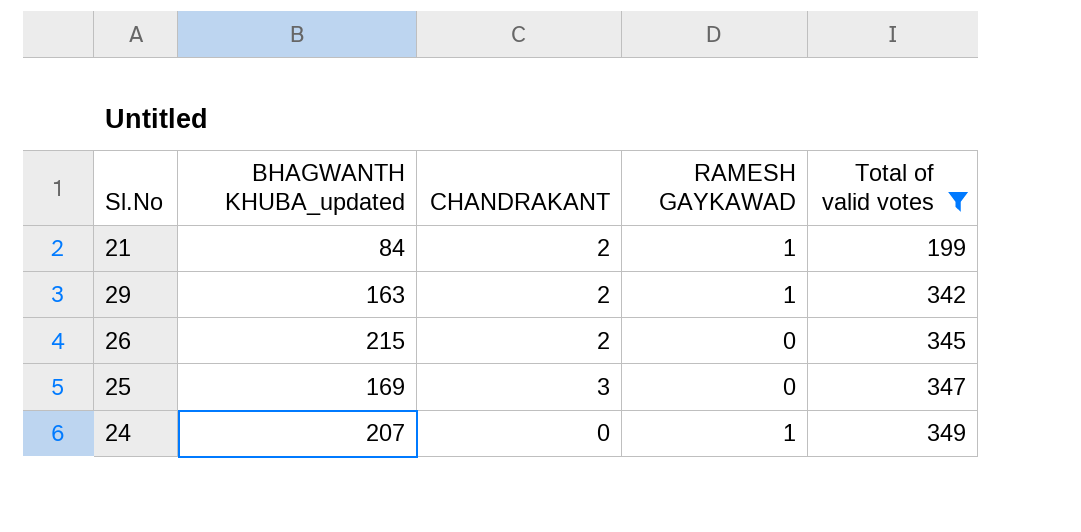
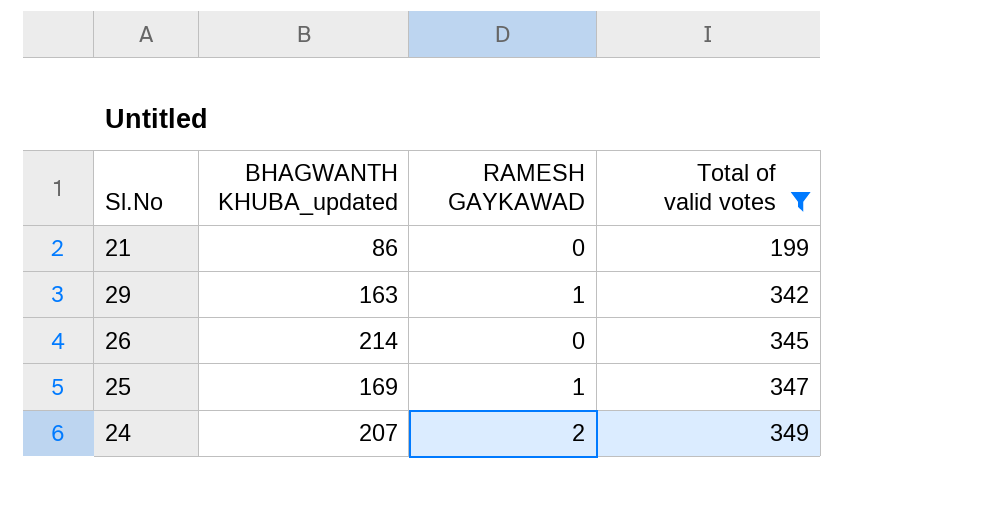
column CHANDRAKANT | position: 3 -> none
21 | BHAGWANTH KHUBA_updated: 84 -> 86
21 | RAMESH GAYKAWAD: 1 -> 0
26 | BHAGWANTH KHUBA_updated: 215 -> 214
25 | RAMESH GAYKAWAD: 0 -> 1
24 | RAMESH GAYKAWAD: 1 -> 2

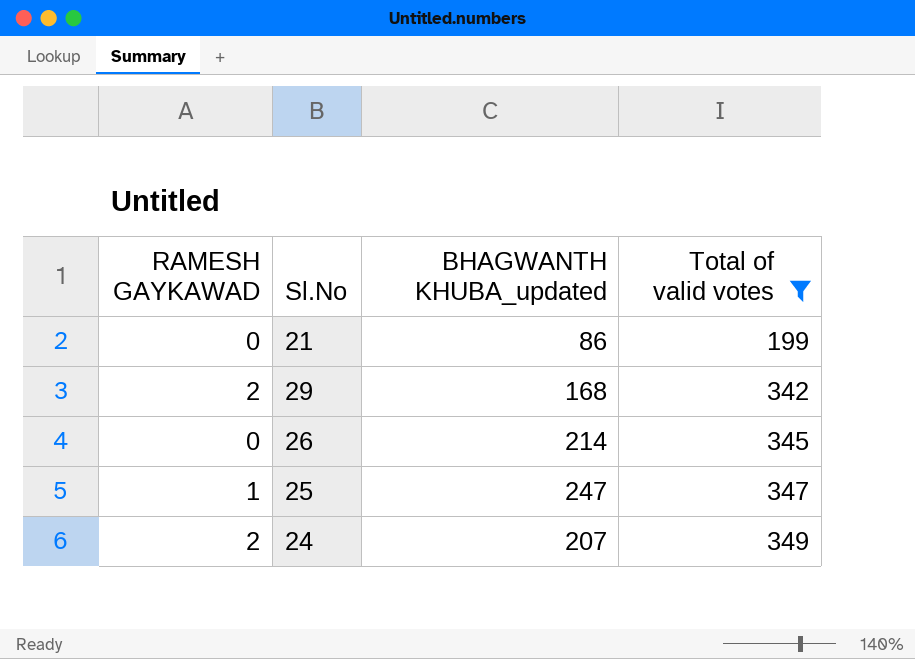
column RAMESH GAYKAWAD | position: 3 -> 1
29 | RAMESH GAYKAWAD: 1 -> 2
29 | BHAGWANTH KHUBA_updated: 163 -> 168
25 | BHAGWANTH KHUBA_updated: 169 -> 247

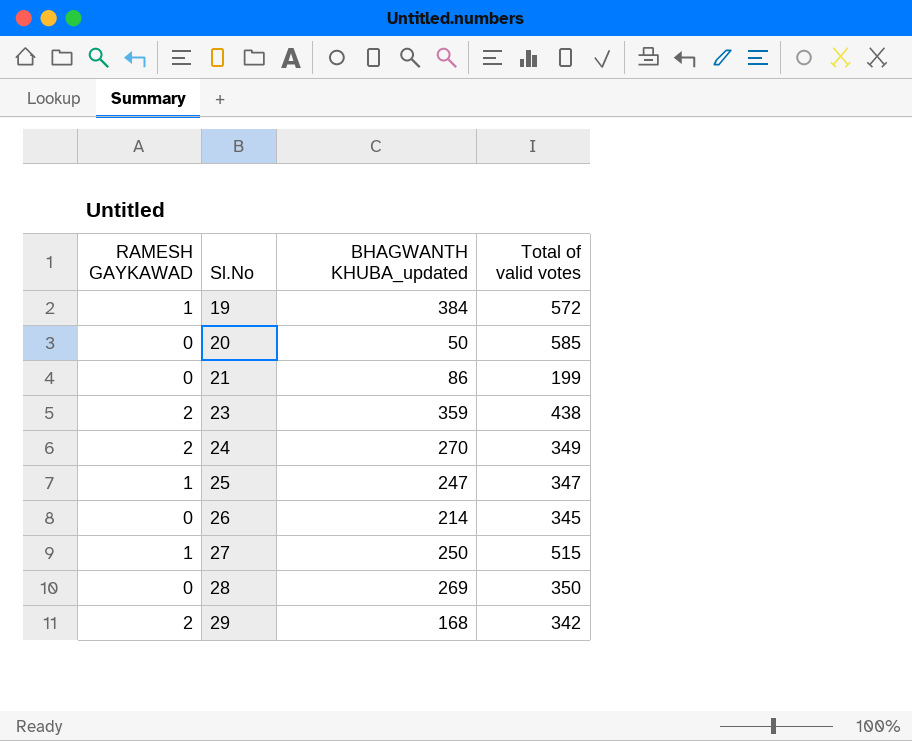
filter: Total of valid votes <= 349 -> none
row order: Total of valid votes ascending -> Sl.No ascending
24 | BHAGWANTH KHUBA_updated: 207 -> 270

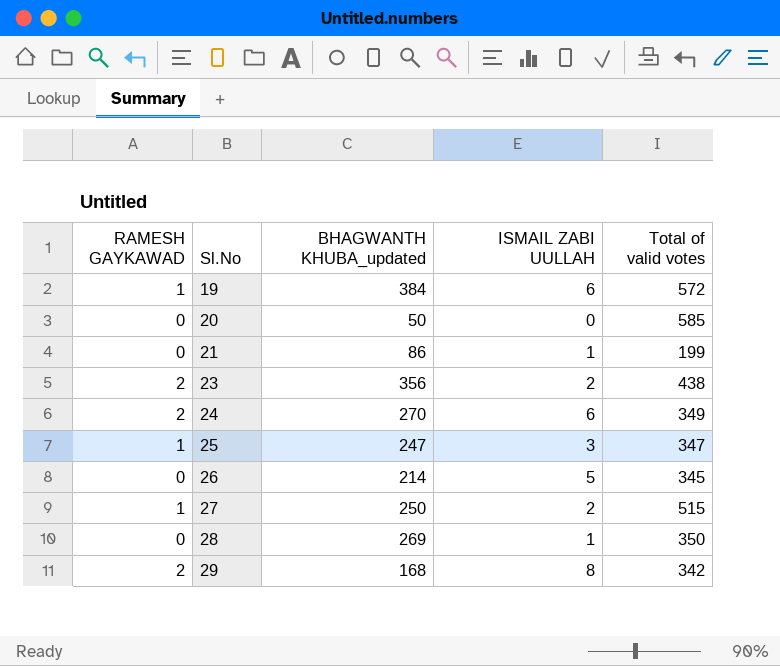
column ISMAIL ZABI UULLAH | position: none -> 4
23 | BHAGWANTH KHUBA_updated: 359 -> 356

